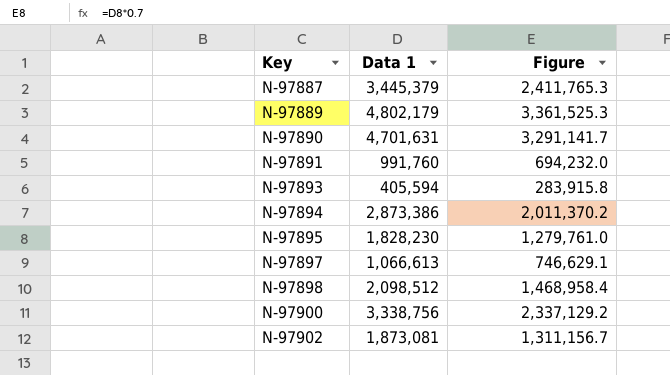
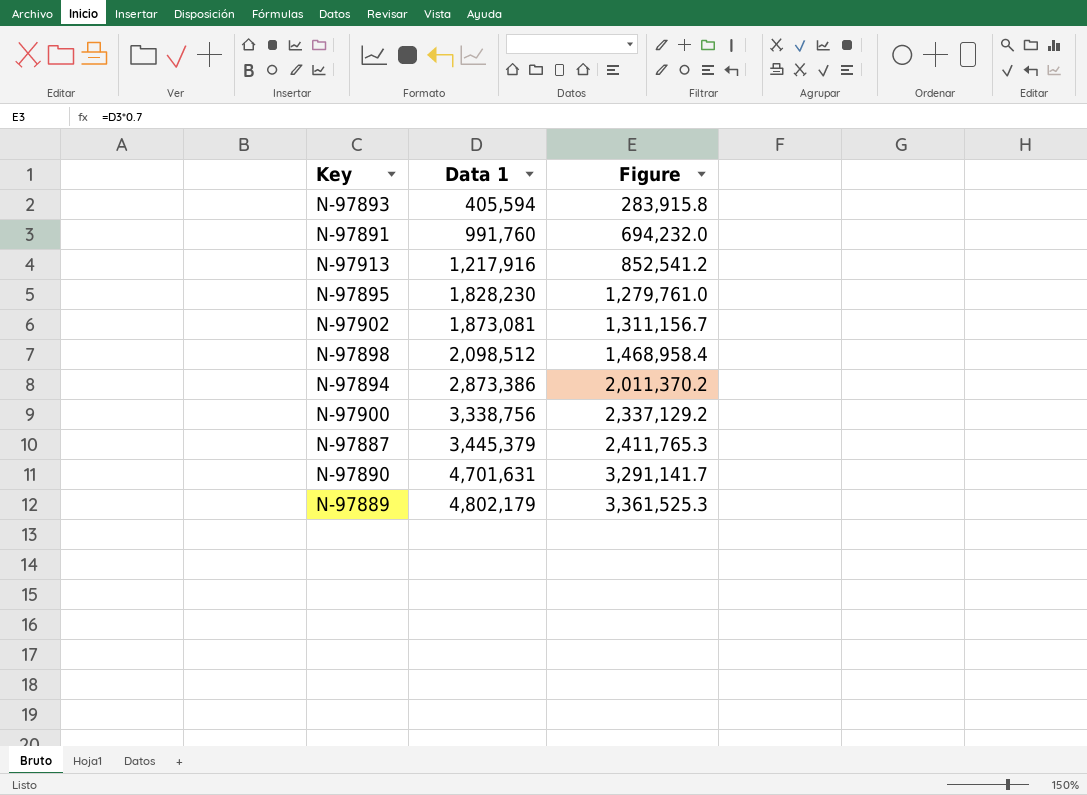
row order: Key ascending -> Data 1 ascending
row N-97897: 1,066,613 | 746,629.1 -> none
row N-97913: none -> 1,217,916 | 852,541.2

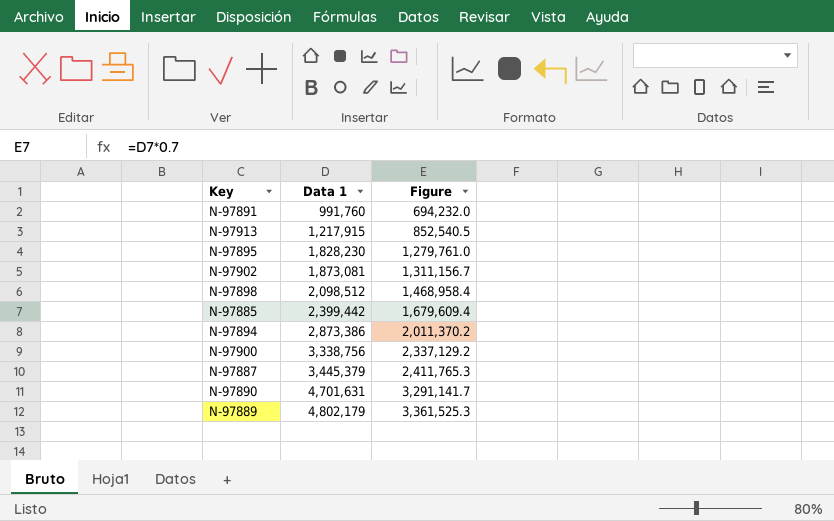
row N-97893: 405,594 | 283,915.8 -> none
N-97913 | Data 1: 1,217,916 -> 1,217,915
N-97913 | Figure: 852,541.2 -> 852,540.5
row N-97885: none -> 2,399,442 | 1,679,609.4

